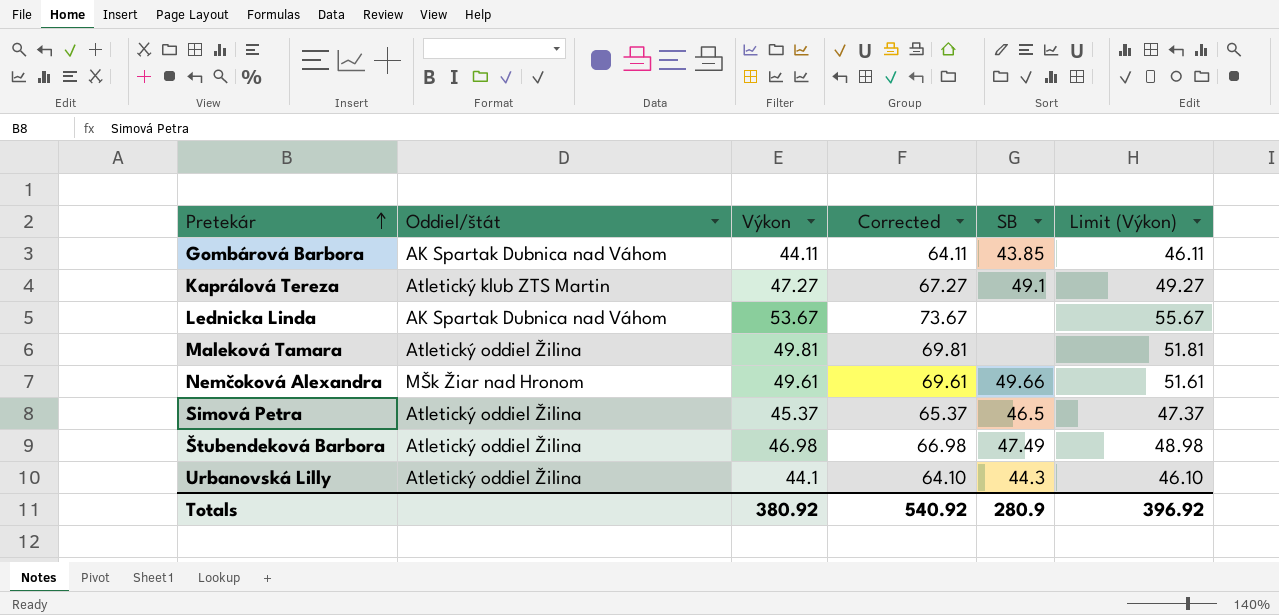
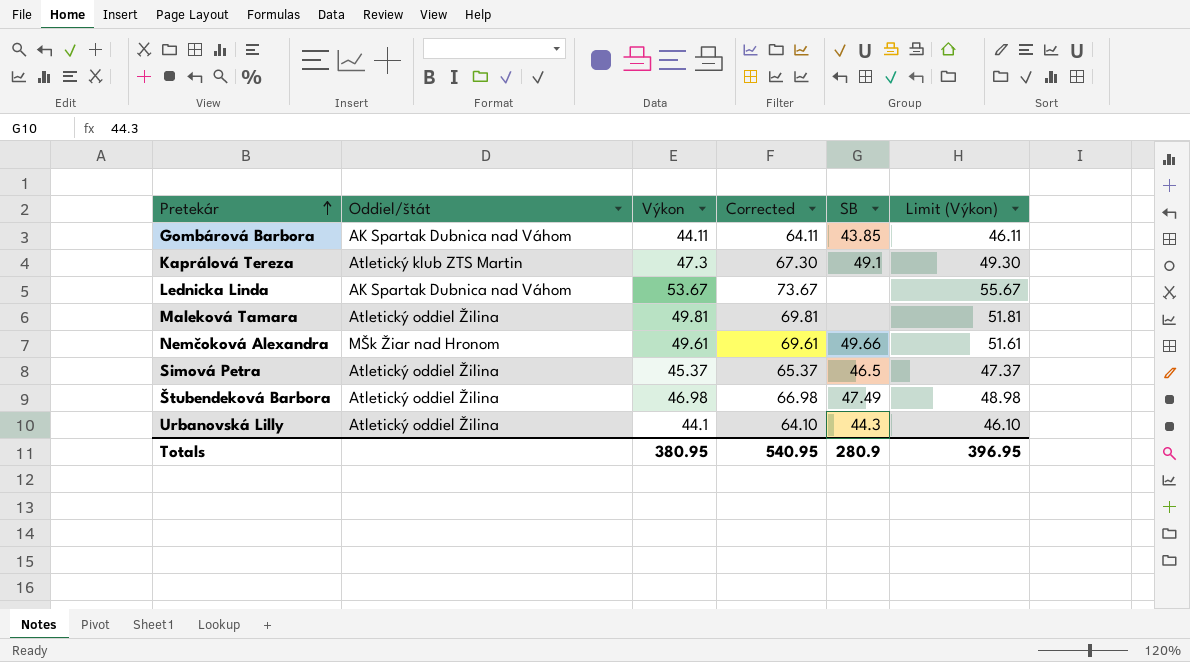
Kaprálová Tereza | Výkon: 47.27 -> 47.3
Kaprálová Tereza | Corrected: 67.27 -> 67.30
Kaprálová Tereza | Limit (Výkon): 49.27 -> 49.30
Totals | Výkon: 380.92 -> 380.95
Totals | Corrected: 540.92 -> 540.95
Totals | Limit (Výkon): 396.92 -> 396.95

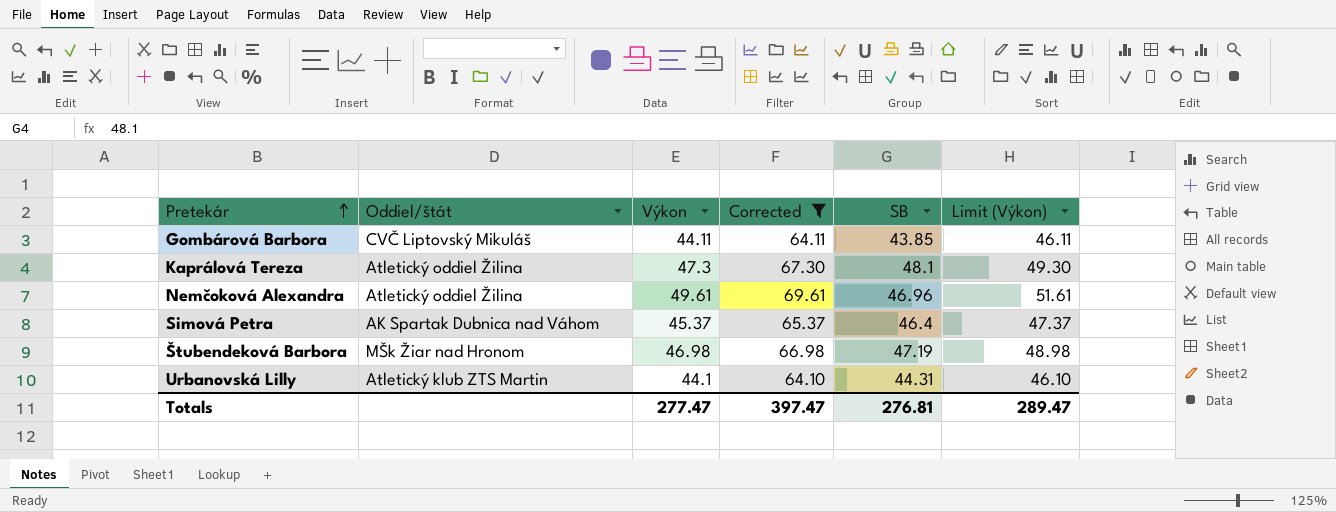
filter: none -> Corrected <= 69.61
Gombárová Barbora | Oddiel/štát: AK Spartak Dubnica nad Váhom -> CVČ Liptovský Mikuláš
Kaprálová Tereza | Oddiel/štát: Atletický klub ZTS Martin -> Atletický oddiel Žilina
Kaprálová Tereza | SB: 49.1 -> 48.1
Nemčoková Alexandra | Oddiel/štát: MŠk Žiar nad Hronom -> Atletický oddiel Žilina
Nemčoková Alexandra | SB: 49.66 -> 46.96
Simová Petra | Oddiel/štát: Atletický oddiel Žilina -> AK Spartak Dubnica nad Váhom
Simová Petra | SB: 46.5 -> 46.4
Štubendeková Barbora | Oddiel/štát: Atletický oddiel Žilina -> MŠk Žiar nad Hronom
Štubendeková Barbora | SB: 47.49 -> 47.19
Urbanovská Lilly | Oddiel/štát: Atletický oddiel Žilina -> Atletický klub ZTS Martin
Urbanovská Lilly | SB: 44.3 -> 44.31
Totals | Výkon: 380.95 -> 277.47
Totals | Corrected: 540.95 -> 397.47
Totals | SB: 280.9 -> 276.81
Totals | Limit (Výkon): 396.95 -> 289.47

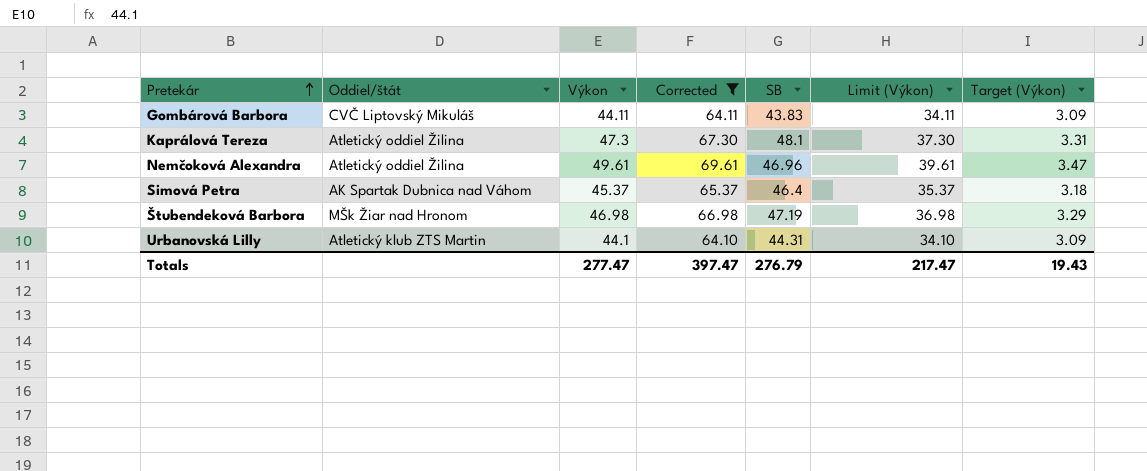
column Limit (Výkon) | formula: [Výkon] + 2 -> [Výkon] - 10
column Target (Výkon) | formula: none -> [Výkon] * 0.07
Gombárová Barbora | SB: 43.85 -> 43.83
Totals | SB: 276.81 -> 276.79
Totals | Limit (Výkon): 289.47 -> 217.47

